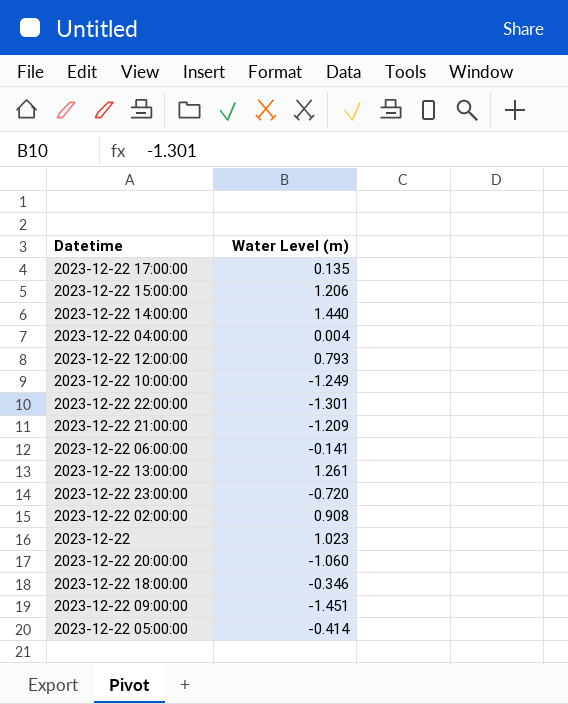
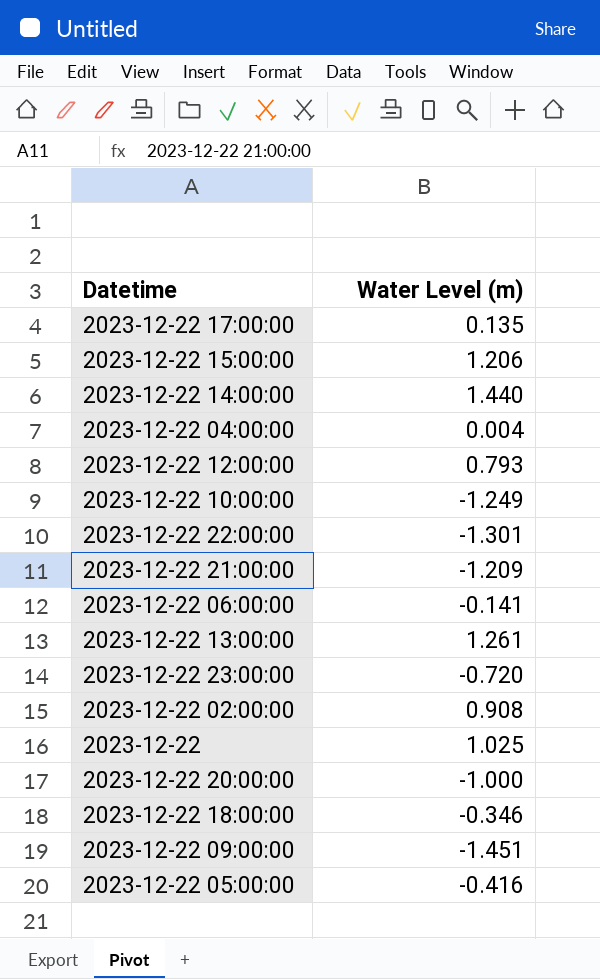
2023-12-22 | Water Level (m): 1.023 -> 1.025
2023-12-22 20:00:00 | Water Level (m): -1.060 -> -1.000
2023-12-22 05:00:00 | Water Level (m): -0.414 -> -0.416

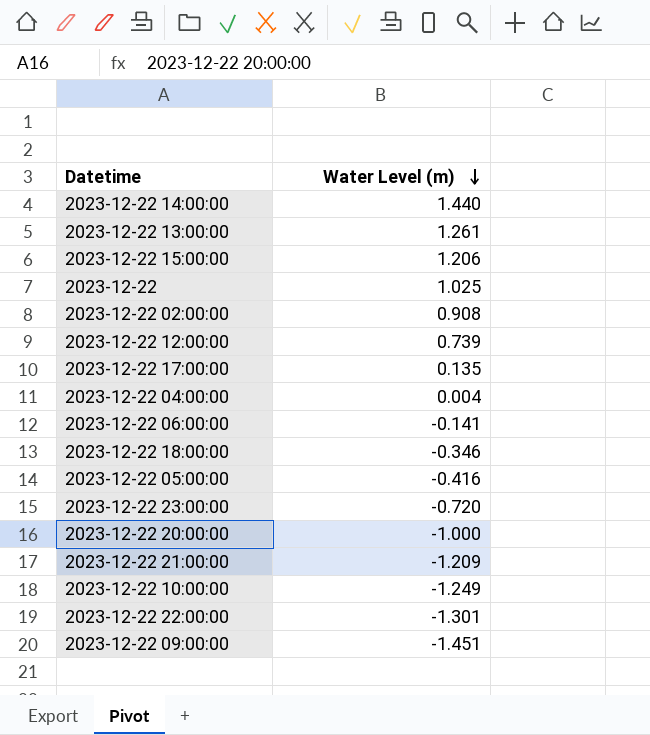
row order: none -> Water Level (m) descending
2023-12-22 12:00:00 | Water Level (m): 0.793 -> 0.739

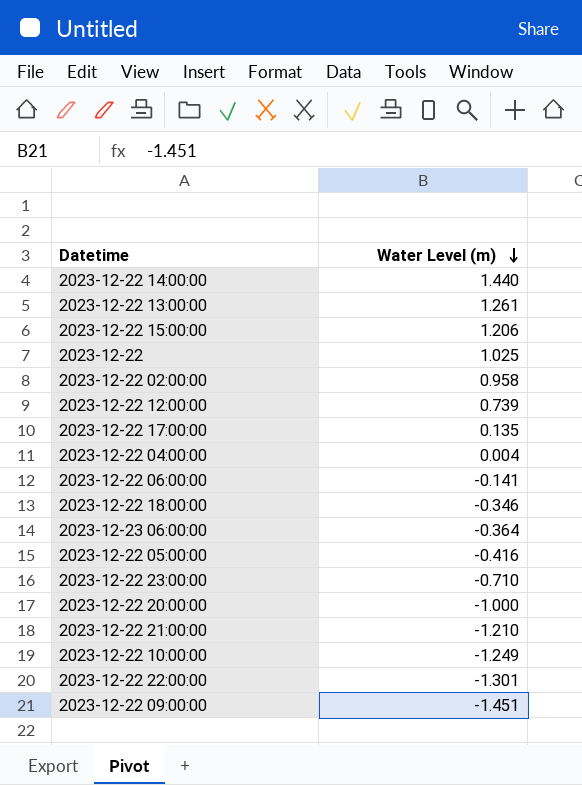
2023-12-22 02:00:00 | Water Level (m): 0.908 -> 0.958
row 2023-12-23 06:00:00: none -> -0.364
2023-12-22 23:00:00 | Water Level (m): -0.720 -> -0.710
2023-12-22 21:00:00 | Water Level (m): -1.209 -> -1.210

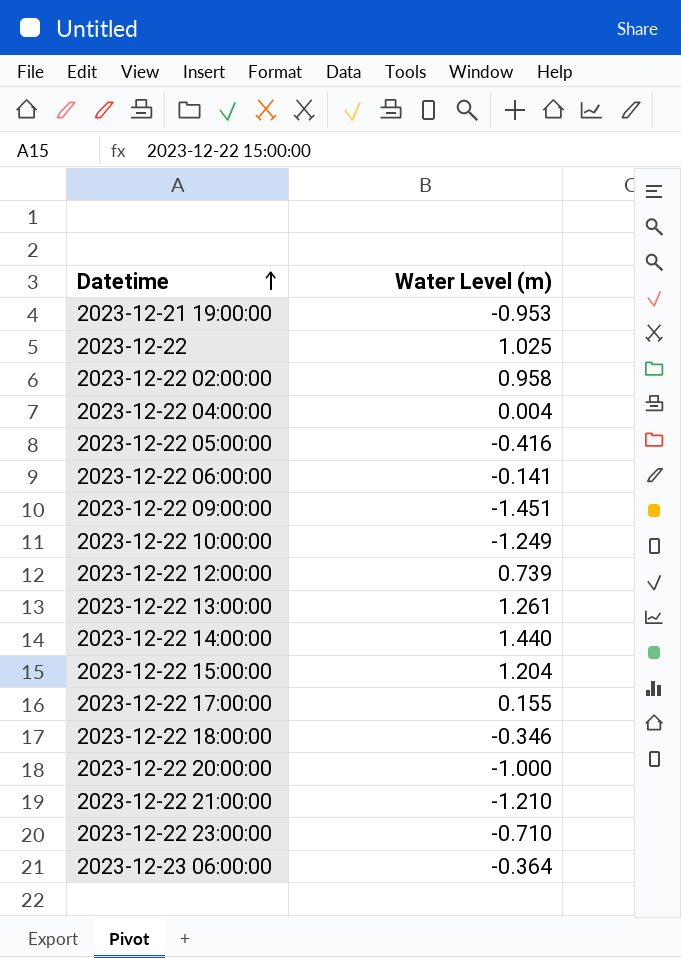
row order: Water Level (m) descending -> Datetime ascending
row 2023-12-22 22:00:00: -1.301 -> none
row 2023-12-21 19:00:00: none -> -0.953
2023-12-22 15:00:00 | Water Level (m): 1.206 -> 1.204
2023-12-22 17:00:00 | Water Level (m): 0.135 -> 0.155

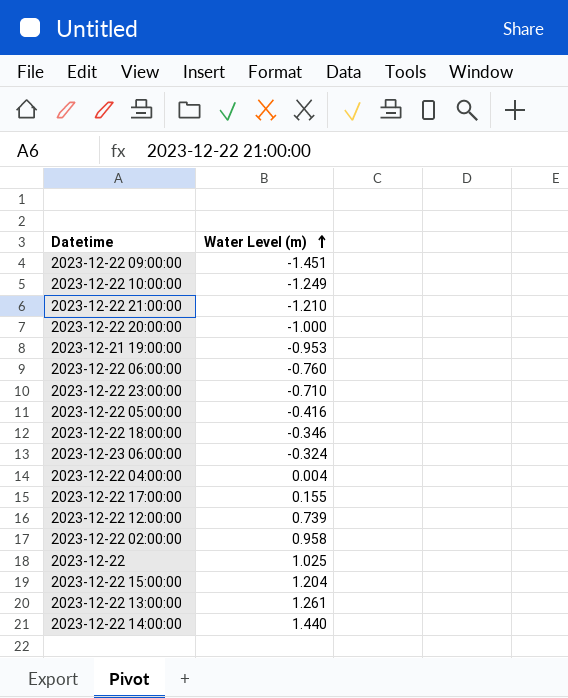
row order: Datetime ascending -> Water Level (m) ascending
2023-12-22 06:00:00 | Water Level (m): -0.141 -> -0.760
2023-12-23 06:00:00 | Water Level (m): -0.364 -> -0.324

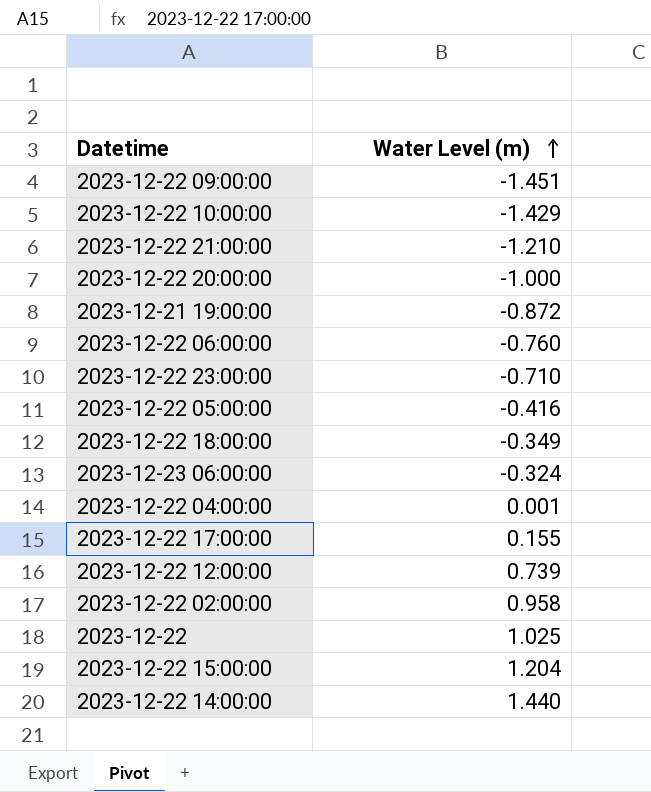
row 2023-12-22 13:00:00: 1.261 -> none
2023-12-22 10:00:00 | Water Level (m): -1.249 -> -1.429
2023-12-21 19:00:00 | Water Level (m): -0.953 -> -0.872
2023-12-22 18:00:00 | Water Level (m): -0.346 -> -0.349
2023-12-22 04:00:00 | Water Level (m): 0.004 -> 0.001

